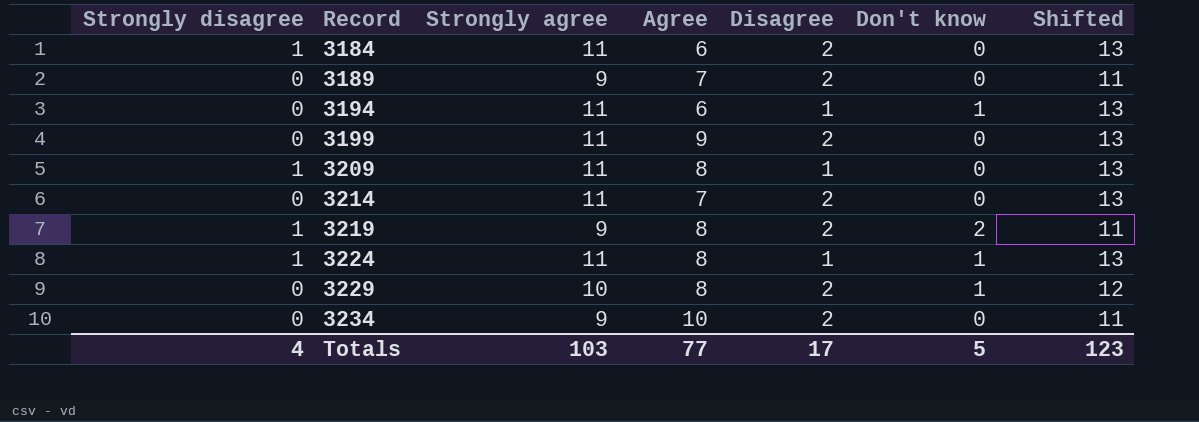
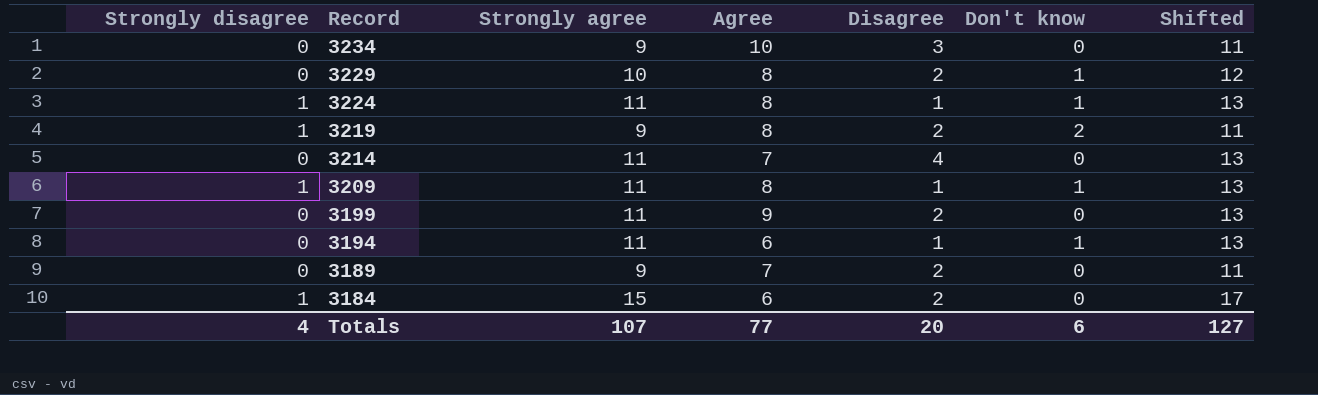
row order: Record ascending -> Record descending
3234 | Disagree: 2 -> 3
3214 | Disagree: 2 -> 4
3209 | Don't know: 0 -> 1
3184 | Strongly agree: 11 -> 15
3184 | Shifted: 13 -> 17
Totals | Strongly agree: 103 -> 107
Totals | Disagree: 17 -> 20
Totals | Don't know: 5 -> 6
Totals | Shifted: 123 -> 127

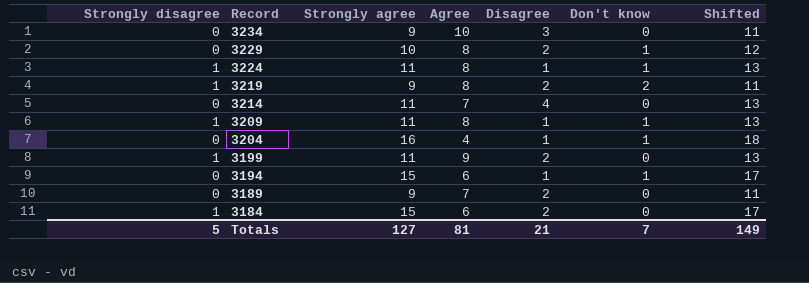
row 3204: none -> 0 | 16 | 4 | 1 | 1 | 18
3199 | Strongly disagree: 0 -> 1
3194 | Strongly agree: 11 -> 15
3194 | Shifted: 13 -> 17
Totals | Strongly disagree: 4 -> 5
Totals | Strongly agree: 107 -> 127
Totals | Agree: 77 -> 81
Totals | Disagree: 20 -> 21
Totals | Don't know: 6 -> 7
Totals | Shifted: 127 -> 149

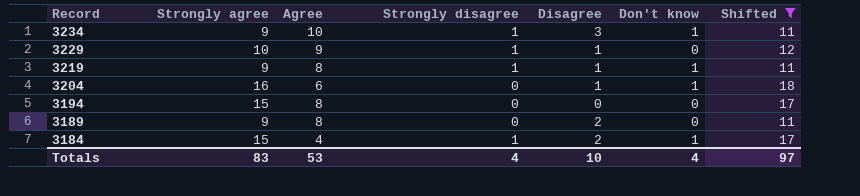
filter: none -> Shifted != 13
column Strongly disagree | position: 1 -> 4
3234 | Strongly disagree: 0 -> 1
3234 | Don't know: 0 -> 1
3229 | Agree: 8 -> 9
3229 | Strongly disagree: 0 -> 1
3229 | Disagree: 2 -> 1
3229 | Don't know: 1 -> 0
3219 | Disagree: 2 -> 1
3219 | Don't know: 2 -> 1
3204 | Agree: 4 -> 6
3194 | Agree: 6 -> 8
3194 | Disagree: 1 -> 0
3194 | Don't know: 1 -> 0
3189 | Agree: 7 -> 8
3184 | Agree: 6 -> 4
3184 | Don't know: 0 -> 1
Totals | Strongly agree: 127 -> 83
Totals | Agree: 81 -> 53
Totals | Strongly disagree: 5 -> 4
Totals | Disagree: 21 -> 10
Totals | Don't know: 7 -> 4
Totals | Shifted: 149 -> 97

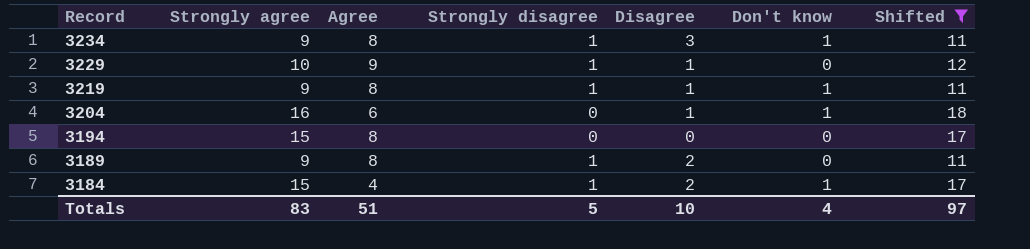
3234 | Agree: 10 -> 8
3189 | Strongly disagree: 0 -> 1
Totals | Agree: 53 -> 51
Totals | Strongly disagree: 4 -> 5

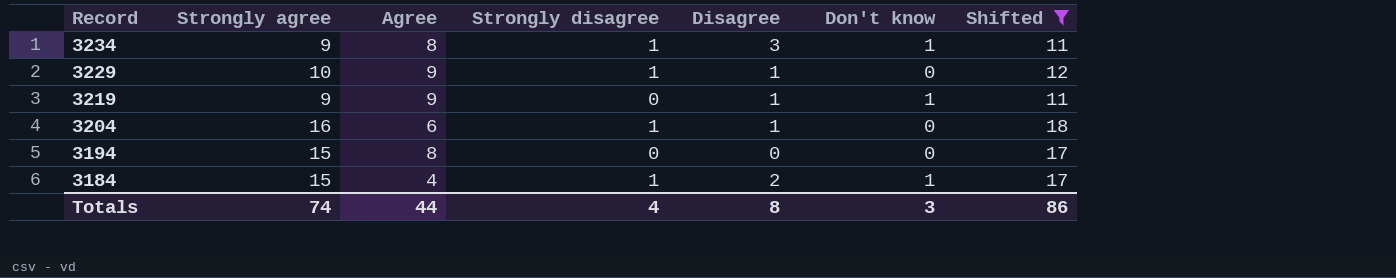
row 3189: 9 | 8 | 1 | 2 | 0 | 11 -> none
3219 | Agree: 8 -> 9
3219 | Strongly disagree: 1 -> 0
3204 | Strongly disagree: 0 -> 1
3204 | Don't know: 1 -> 0
Totals | Strongly agree: 83 -> 74
Totals | Agree: 51 -> 44
Totals | Strongly disagree: 5 -> 4
Totals | Disagree: 10 -> 8
Totals | Don't know: 4 -> 3
Totals | Shifted: 97 -> 86

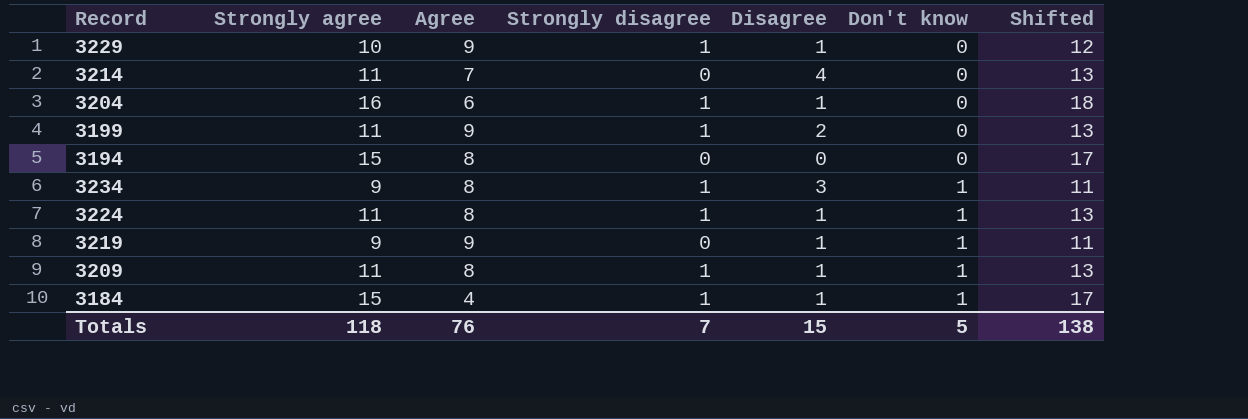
filter: Shifted != 13 -> none
row order: Record descending -> Don't know ascending
3184 | Disagree: 2 -> 1
Totals | Strongly agree: 74 -> 118
Totals | Agree: 44 -> 76
Totals | Strongly disagree: 4 -> 7
Totals | Disagree: 8 -> 15
Totals | Don't know: 3 -> 5
Totals | Shifted: 86 -> 138

